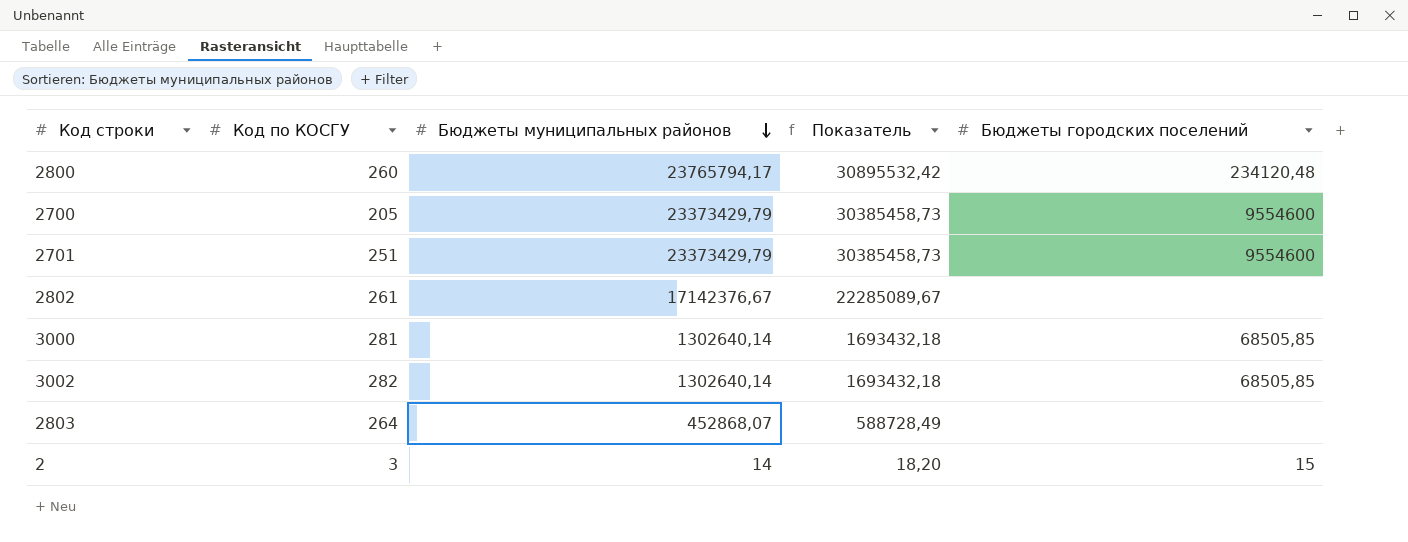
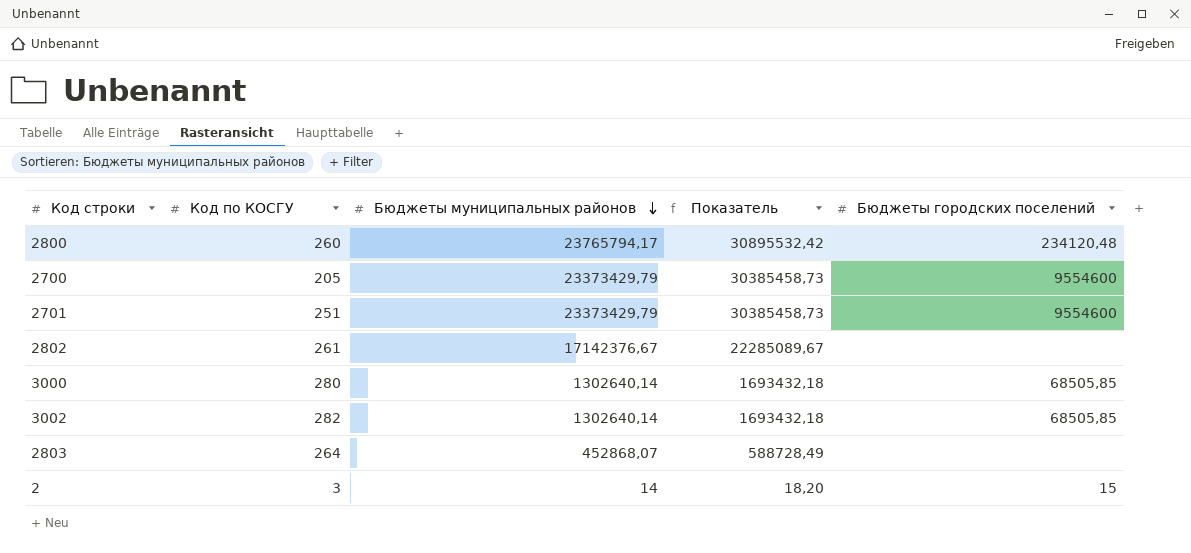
3000 | Код по КОСГУ: 281 -> 280

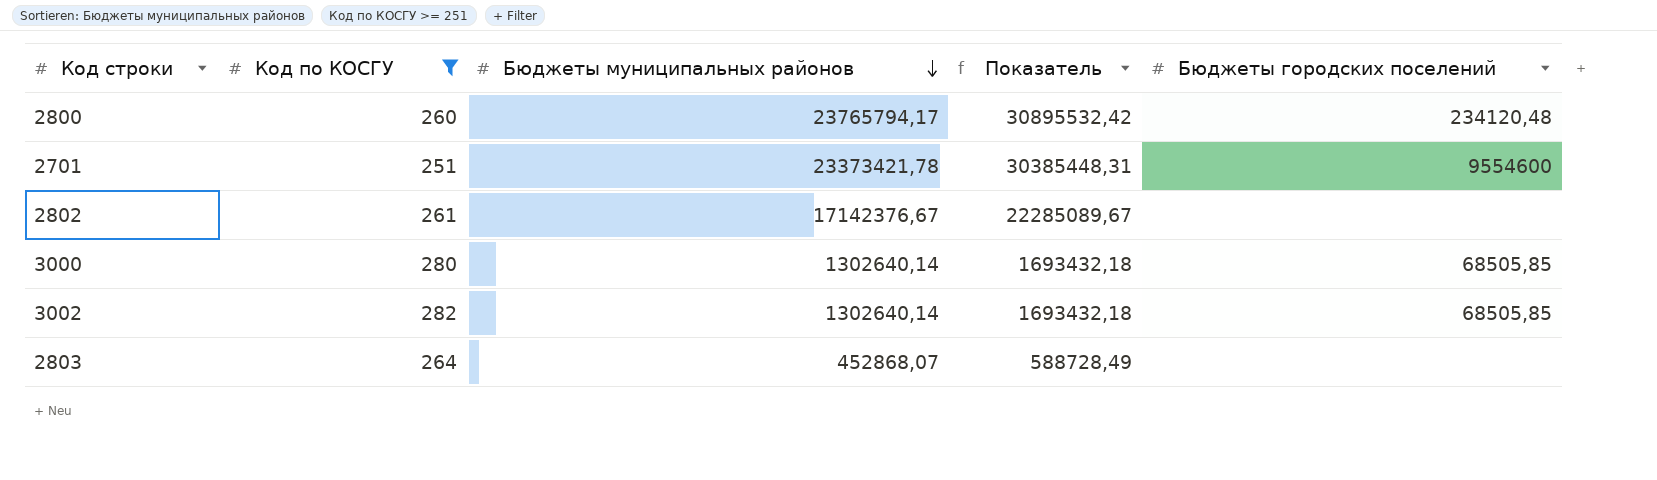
filter: none -> Код по КОСГУ >= 251
2701 | Бюджеты муниципальных районов: 23373429,79 -> 23373421,78
2701 | Показатель: 30385458,73 -> 30385448,31

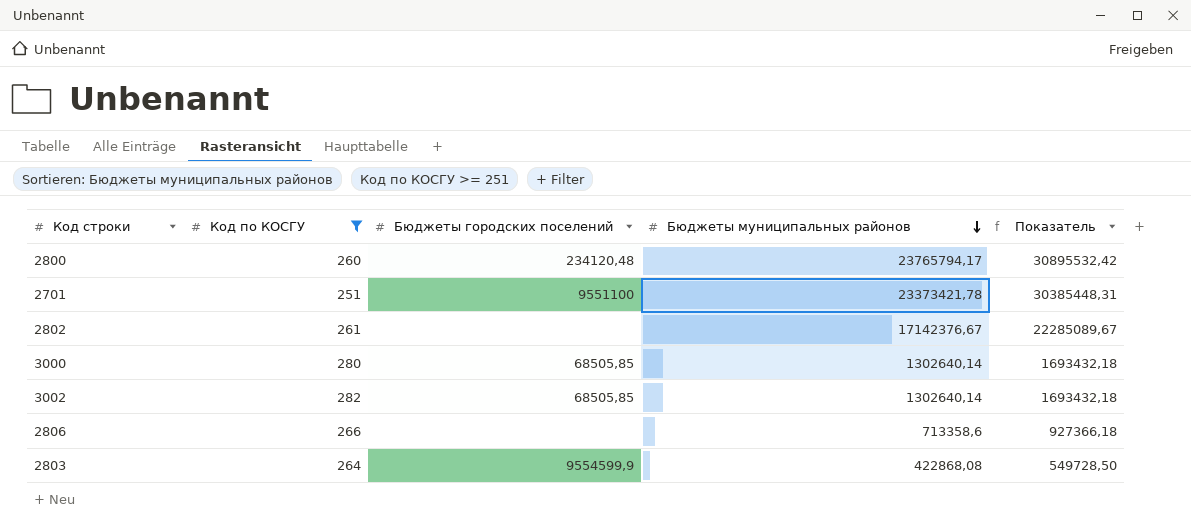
column Бюджеты городских поселений | position: 5 -> 3
2701 | Бюджеты городских поселений: 9554600 -> 9551100
row 2806: none -> 266 | none | 713358,6 | 927366,18
2803 | Бюджеты городских поселений: none -> 9554599,9
2803 | Бюджеты муниципальных районов: 452868,07 -> 422868,08
2803 | Показатель: 588728,49 -> 549728,50

